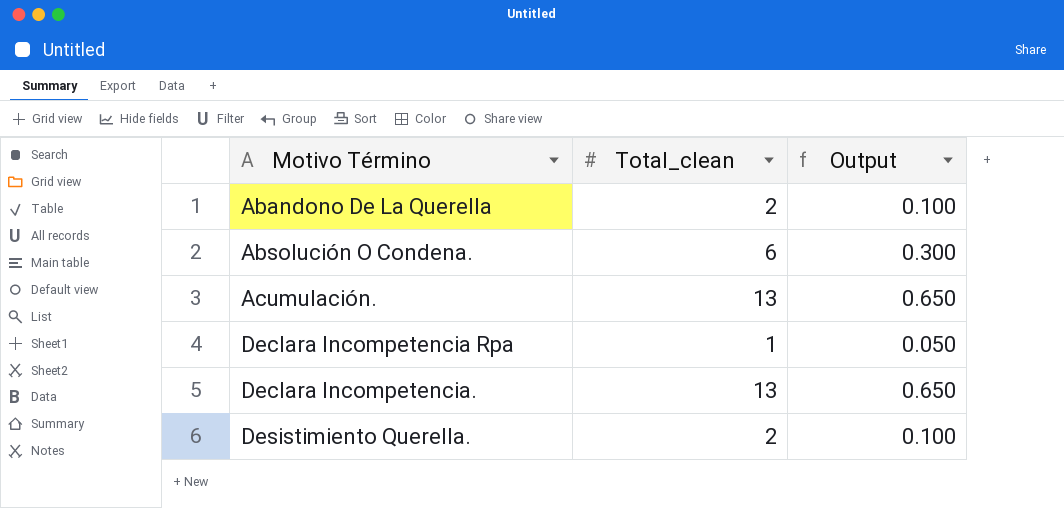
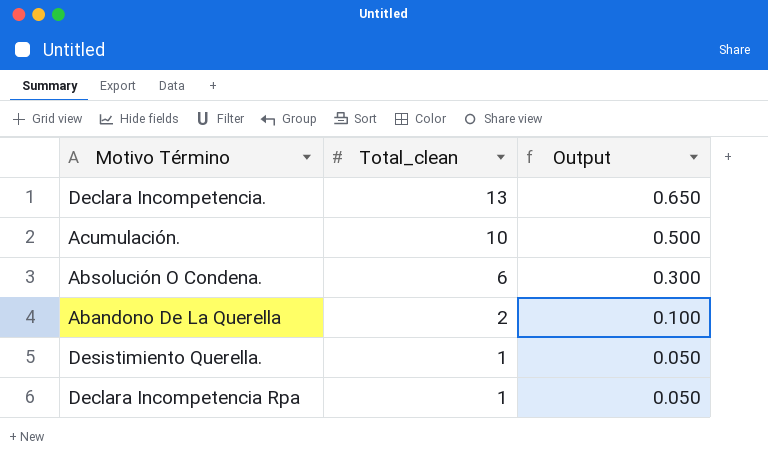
row order: Motivo Término ascending -> Total_clean descending
Acumulación. | Total_clean: 13 -> 10
Acumulación. | Output: 0.650 -> 0.500
Desistimiento Querella. | Total_clean: 2 -> 1
Desistimiento Querella. | Output: 0.100 -> 0.050

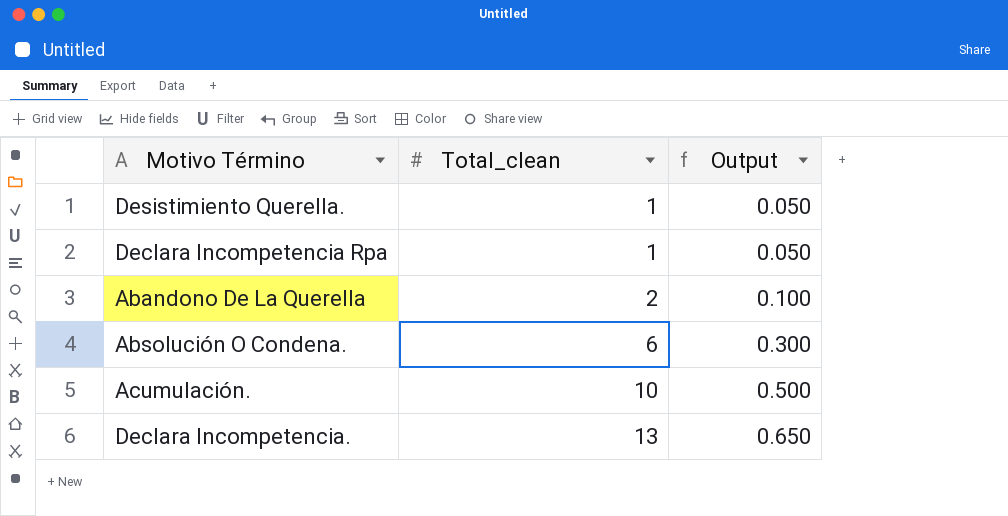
row order: Total_clean descending -> Total_clean ascending

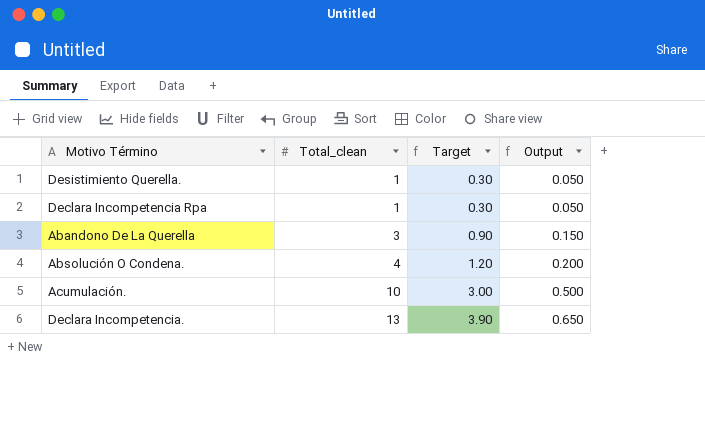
column Target | formula: none -> [Total_clean] * 0.3
Abandono De La Querella | Total_clean: 2 -> 3
Abandono De La Querella | Output: 0.100 -> 0.150
Absolución O Condena. | Total_clean: 6 -> 4
Absolución O Condena. | Output: 0.300 -> 0.200

